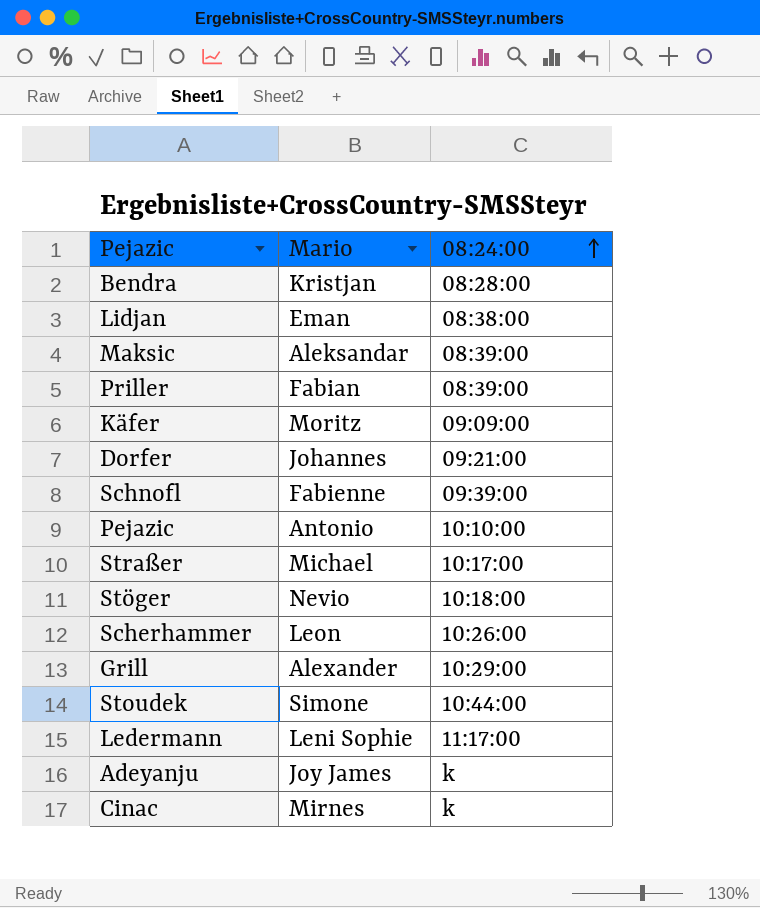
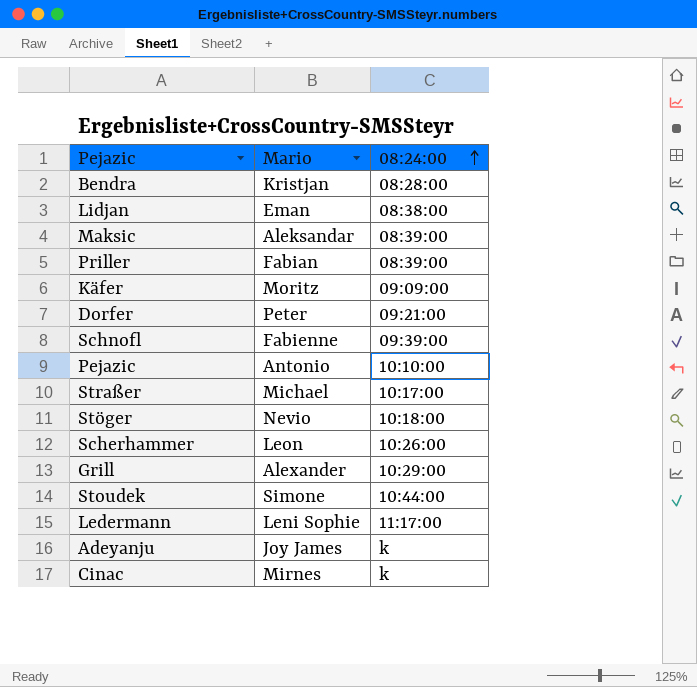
Dorfer | Mario: Johannes -> Peter

